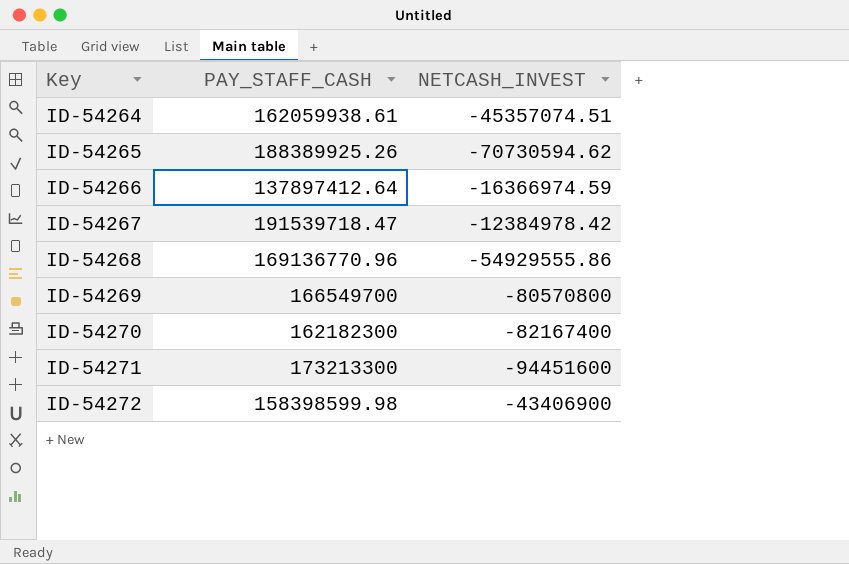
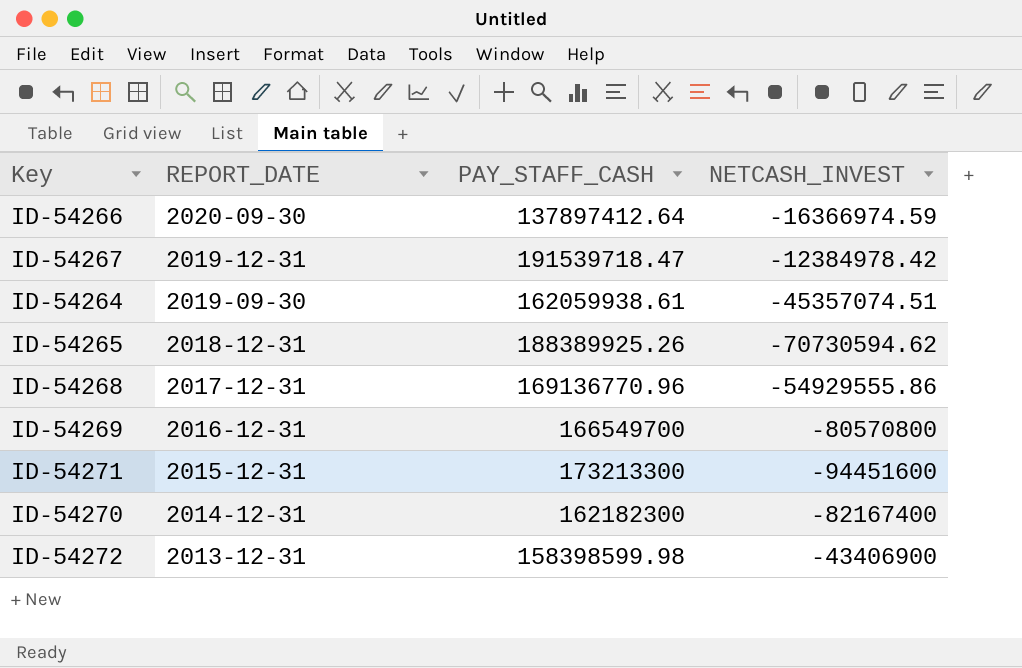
row order: Key ascending -> REPORT_DATE descending
column REPORT_DATE | position: none -> 2

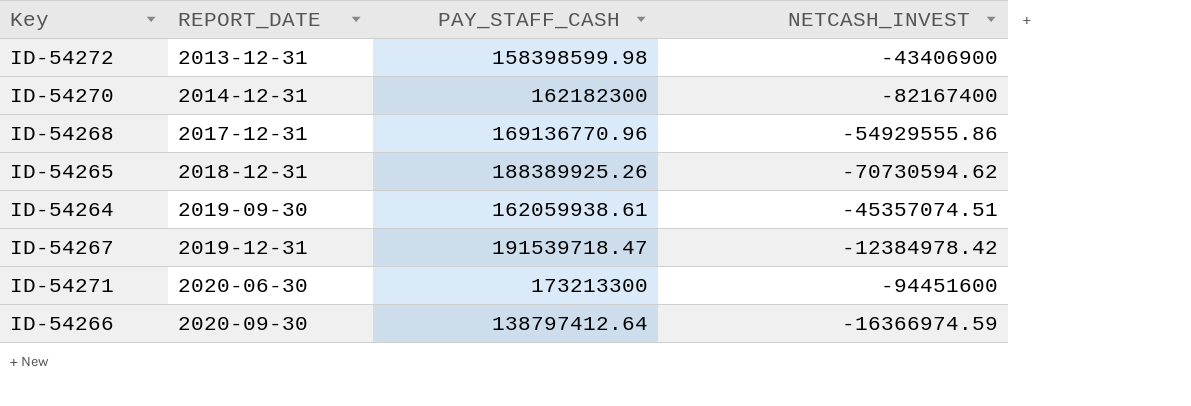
row order: REPORT_DATE descending -> REPORT_DATE ascending
row ID-54269: 2016-12-31 | 166549700 | -80570800 -> none
ID-54271 | REPORT_DATE: 2015-12-31 -> 2020-06-30
ID-54266 | PAY_STAFF_CASH: 137897412.64 -> 138797412.64

